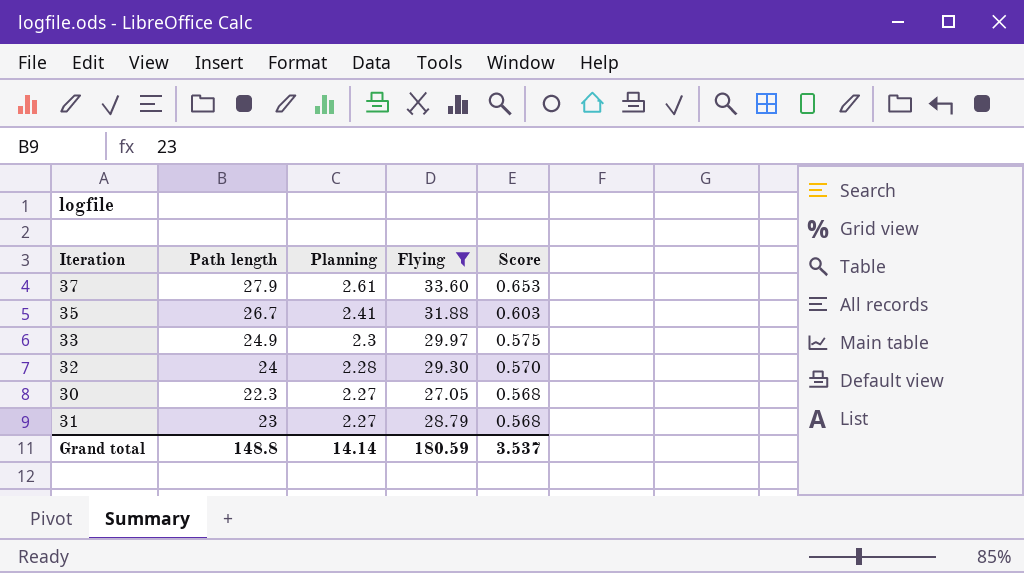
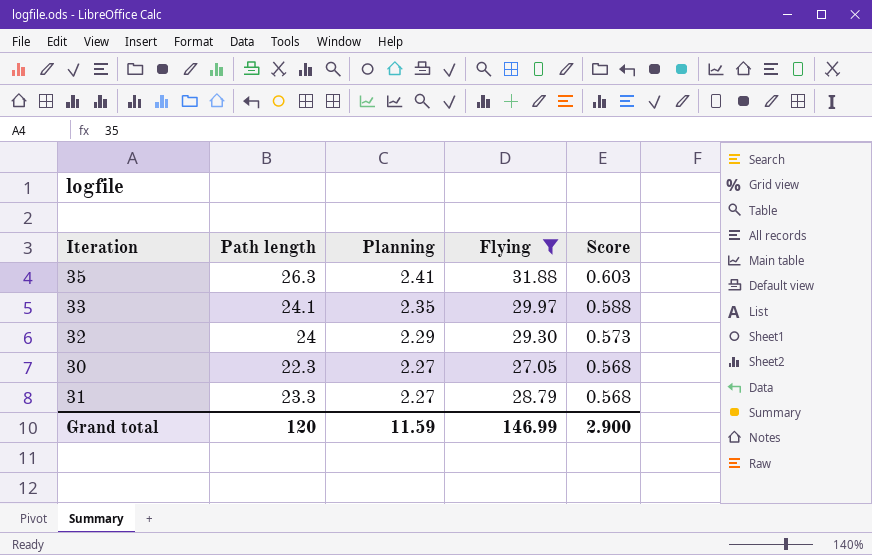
row 37: 27.9 | 2.61 | 33.60 | 0.653 -> none
35 | Path length: 26.7 -> 26.3
33 | Path length: 24.9 -> 24.1
33 | Planning: 2.3 -> 2.35
33 | Score: 0.575 -> 0.588
32 | Planning: 2.28 -> 2.29
32 | Score: 0.570 -> 0.573
31 | Path length: 23 -> 23.3
Grand total | Path length: 148.8 -> 120
Grand total | Planning: 14.14 -> 11.59
Grand total | Flying: 180.59 -> 146.99
Grand total | Score: 3.537 -> 2.900

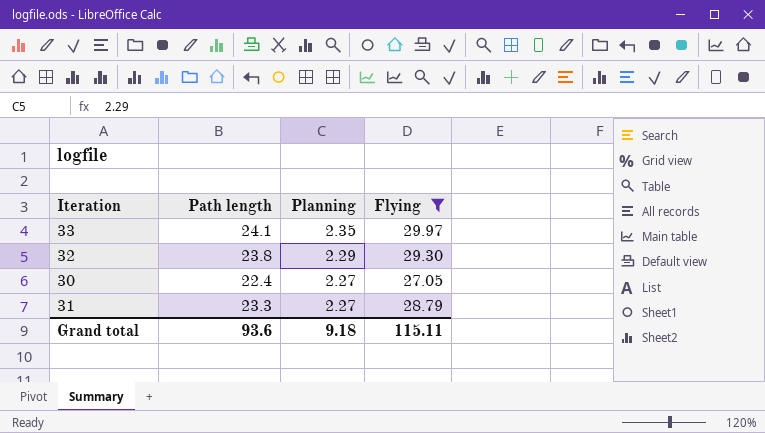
column Score | formula: [Planning] * 0.25 -> none
row 35: 26.3 | 2.41 | 31.88 | 0.603 -> none
32 | Path length: 24 -> 23.8
30 | Path length: 22.3 -> 22.4
Grand total | Path length: 120 -> 93.6
Grand total | Planning: 11.59 -> 9.18
Grand total | Flying: 146.99 -> 115.11

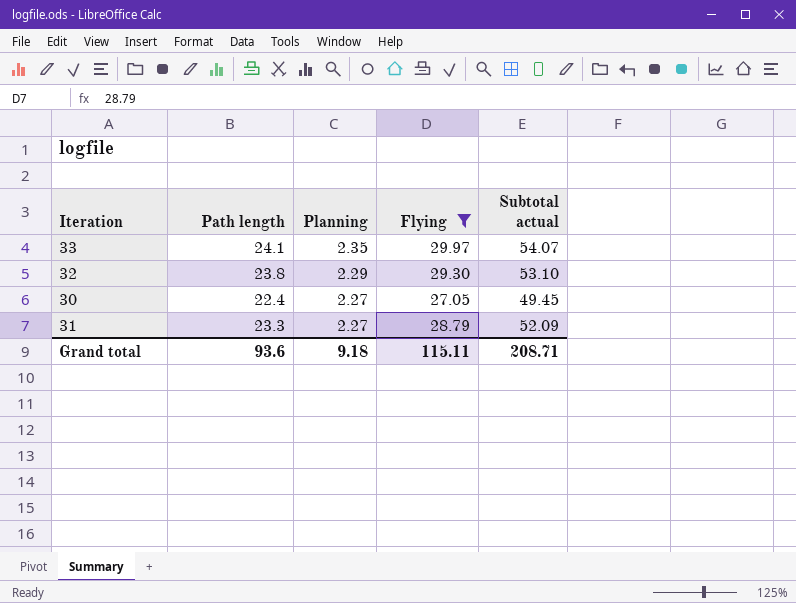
column Subtotal actual | formula: none -> [Path length] + [Flying]

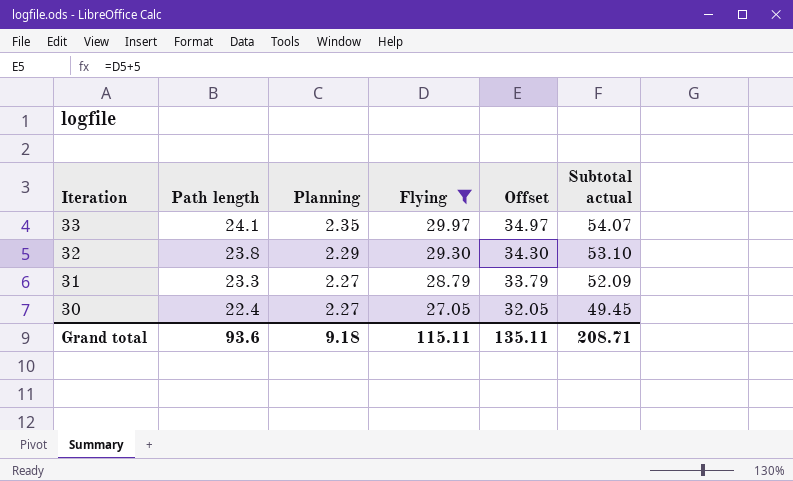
row order: Planning descending -> Iteration descending
column Offset | formula: none -> [Flying] + 5

